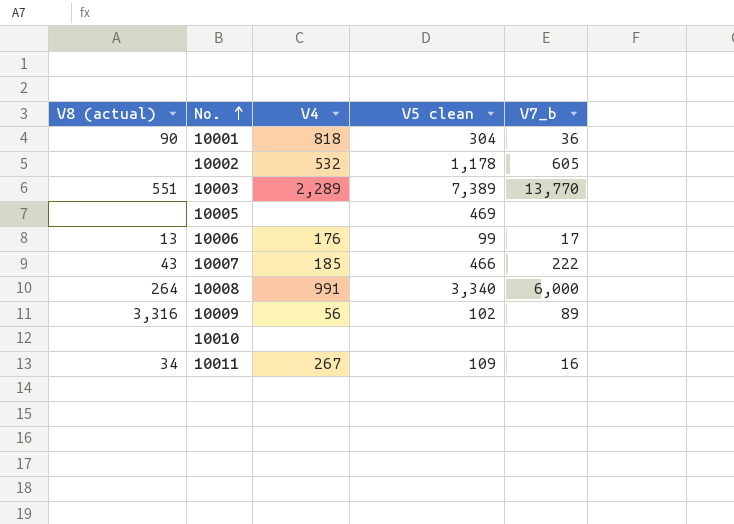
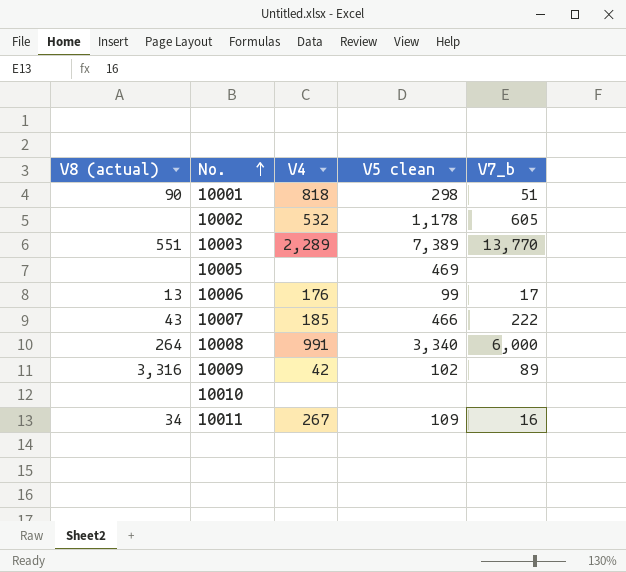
10001 | V5 clean: 304 -> 298
10001 | V7_b: 36 -> 51
10009 | V4: 56 -> 42

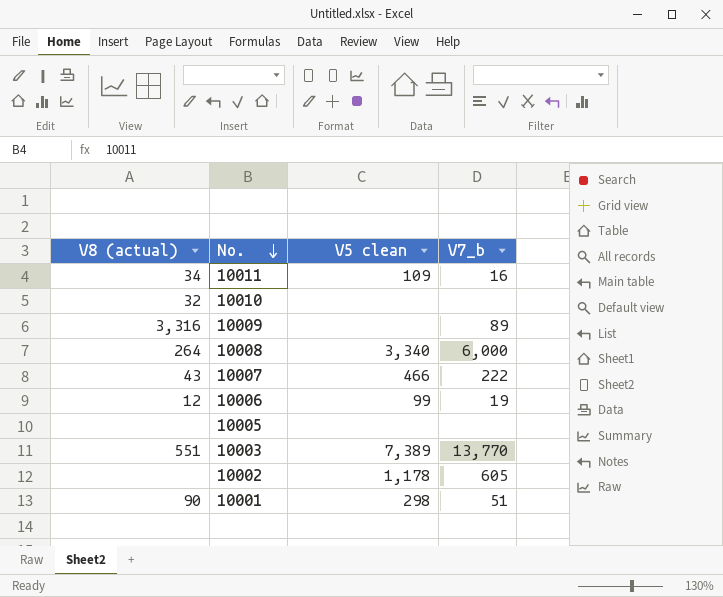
row order: No. ascending -> No. descending
column V4 | position: 3 -> none
10010 | V8 (actual): none -> 32
10009 | V5 clean: 102 -> none
10006 | V8 (actual): 13 -> 12
10006 | V7_b: 17 -> 19
10005 | V5 clean: 469 -> none

